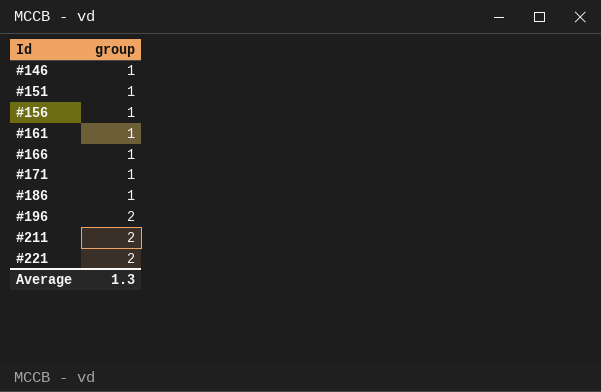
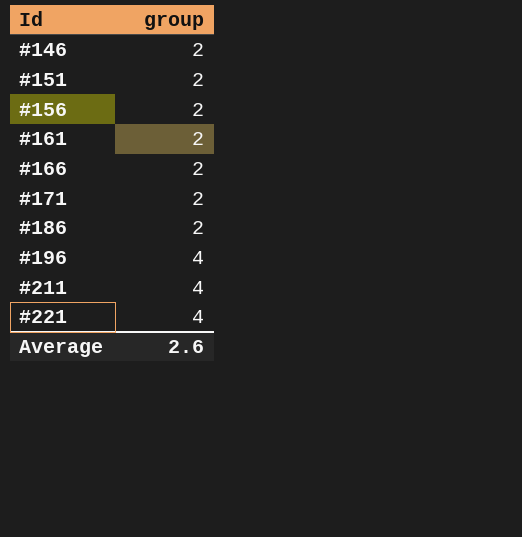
#146 | group: 1 -> 2
#151 | group: 1 -> 2
#156 | group: 1 -> 2
#161 | group: 1 -> 2
#166 | group: 1 -> 2
#171 | group: 1 -> 2
#186 | group: 1 -> 2
#196 | group: 2 -> 4
#211 | group: 2 -> 4
#221 | group: 2 -> 4
Average | group: 1.3 -> 2.6

